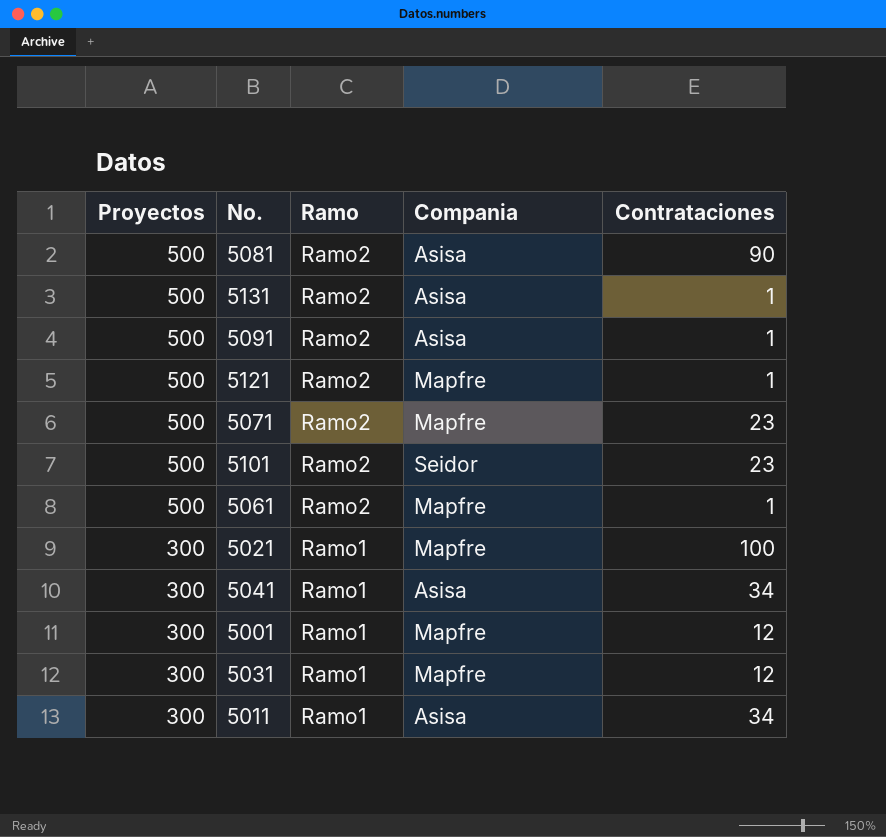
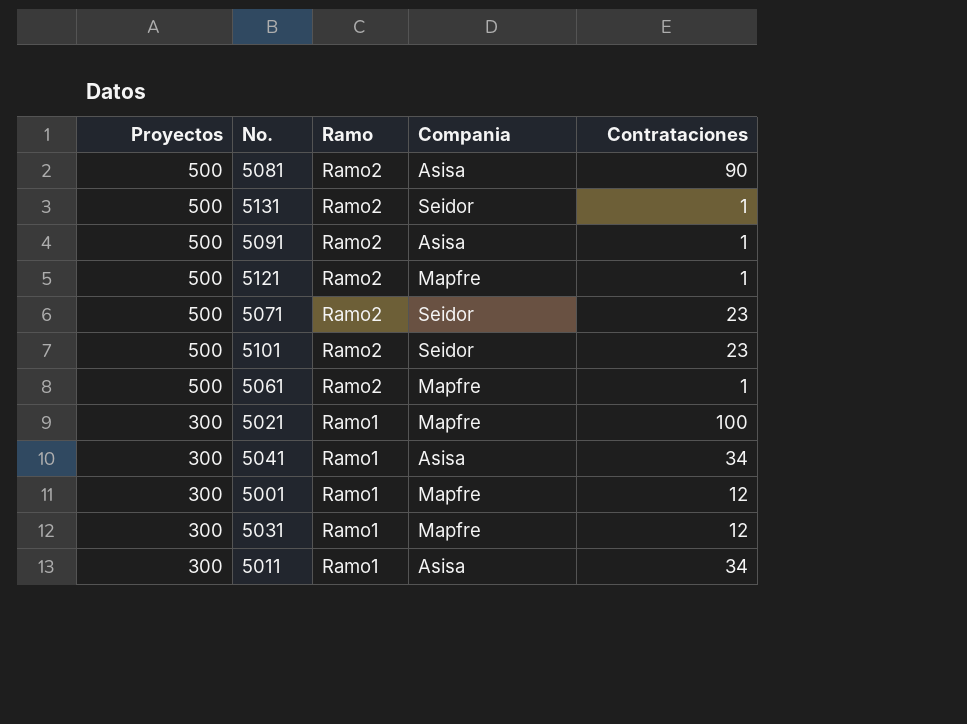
5131 | Compania: Asisa -> Seidor
5071 | Compania: Mapfre -> Seidor

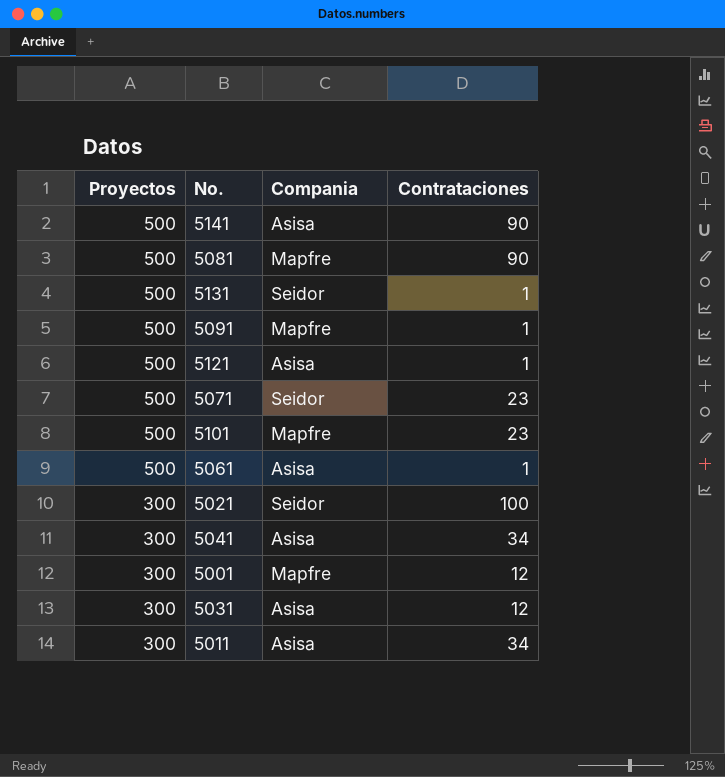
column Ramo | position: 3 -> none
row 5141: none -> 500 | Asisa | 90
5081 | Compania: Asisa -> Mapfre
5091 | Compania: Asisa -> Mapfre
5121 | Compania: Mapfre -> Asisa
5101 | Compania: Seidor -> Mapfre
5061 | Compania: Mapfre -> Asisa
5021 | Compania: Mapfre -> Seidor
5031 | Compania: Mapfre -> Asisa

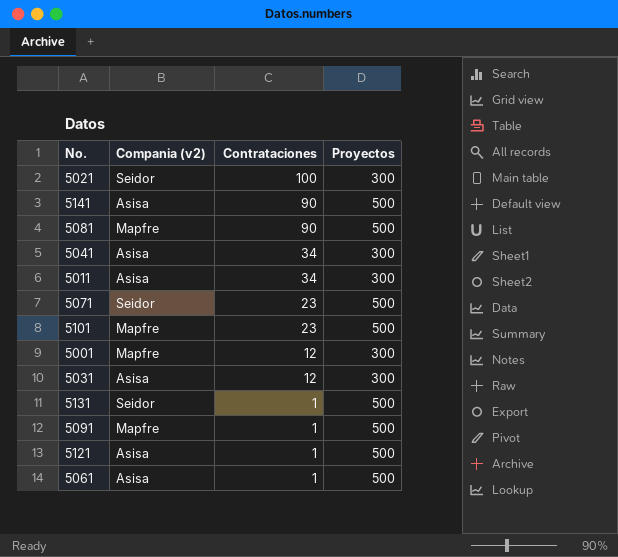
row order: Proyectos descending -> Contrataciones descending
column name: Compania -> Compania (v2)
column Proyectos | position: 1 -> 4

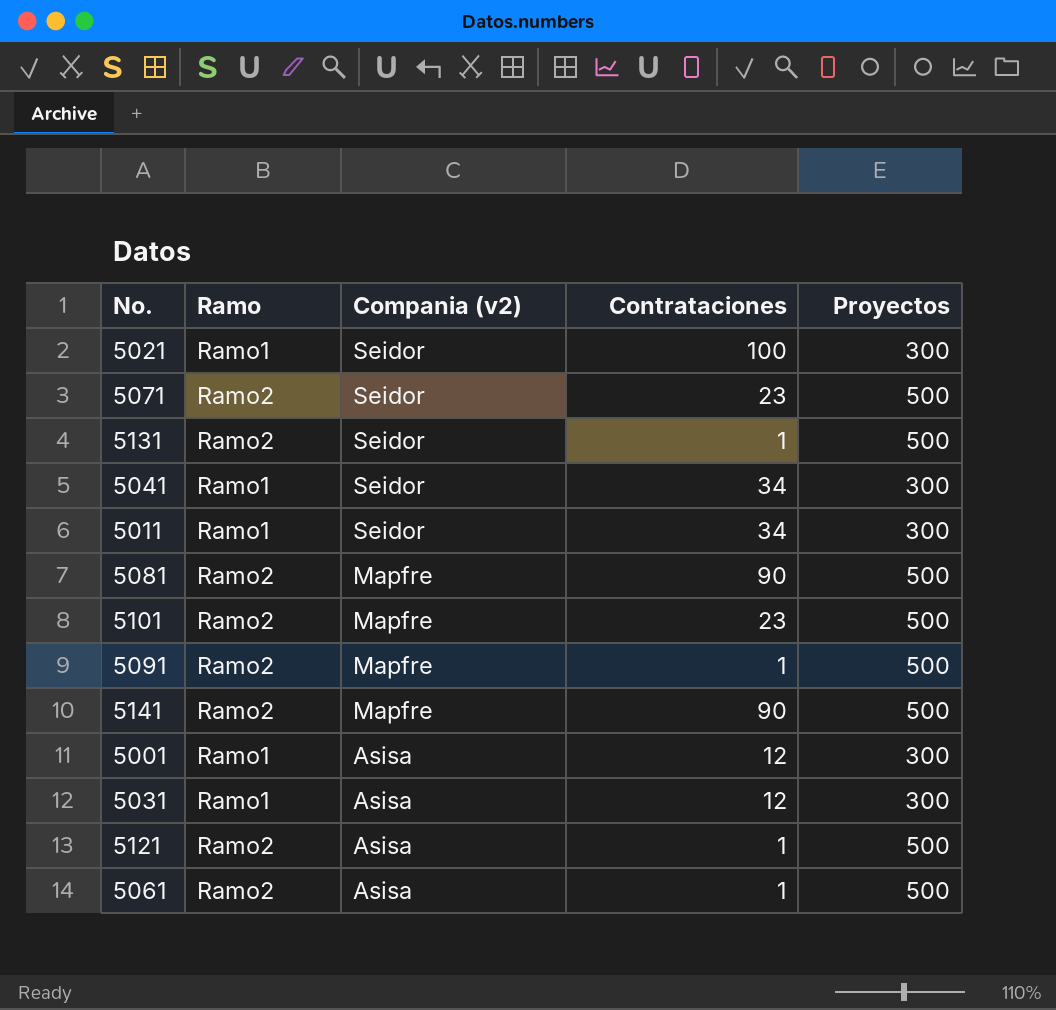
row order: Contrataciones descending -> Compania (v2) descending
column Ramo | position: none -> 2
5041 | Compania (v2): Asisa -> Seidor
5011 | Compania (v2): Asisa -> Seidor
5141 | Compania (v2): Asisa -> Mapfre
5001 | Compania (v2): Mapfre -> Asisa

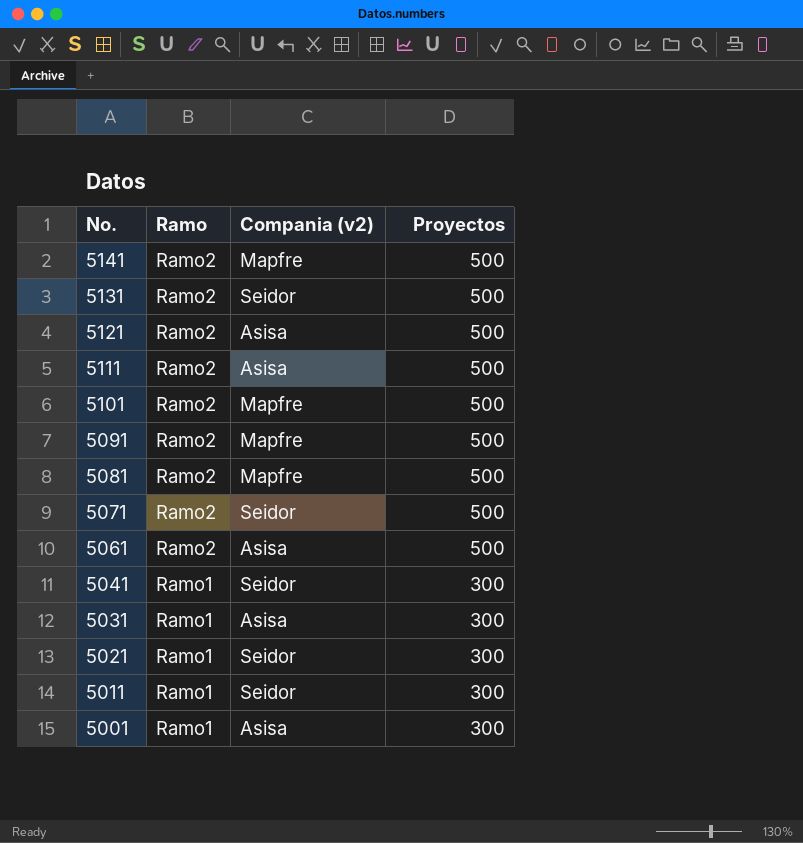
row order: Compania (v2) descending -> No. descending
column Contrataciones | position: 4 -> none
row 5111: none -> Ramo2 | Asisa | 500

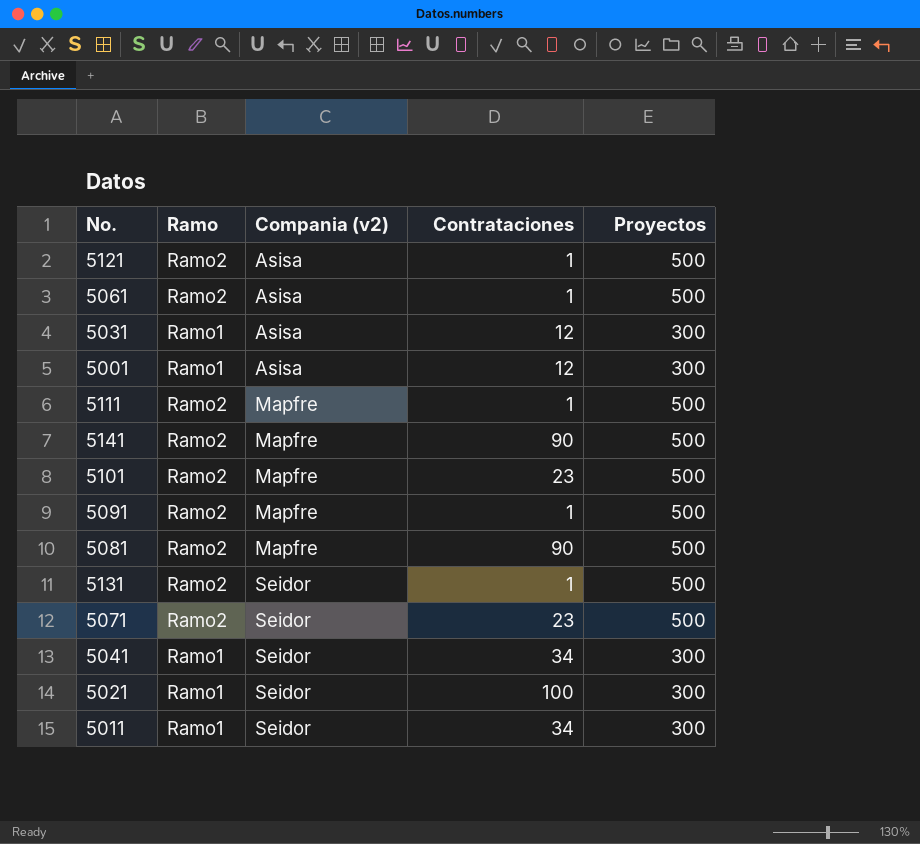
row order: No. descending -> Compania (v2) ascending
column Contrataciones | position: none -> 4
5111 | Compania (v2): Asisa -> Mapfre

